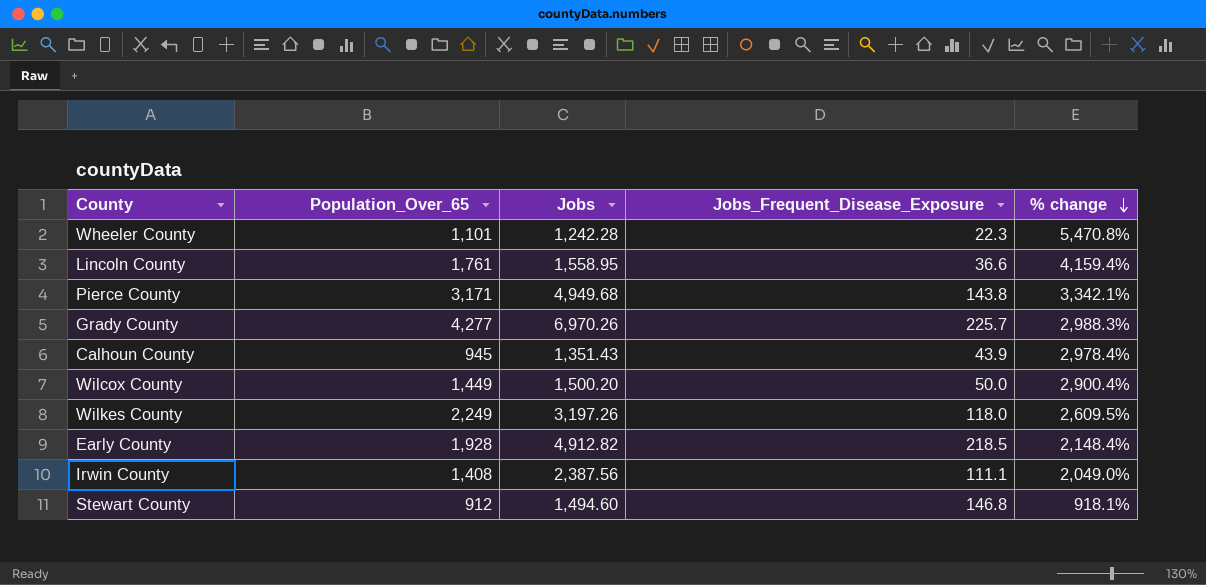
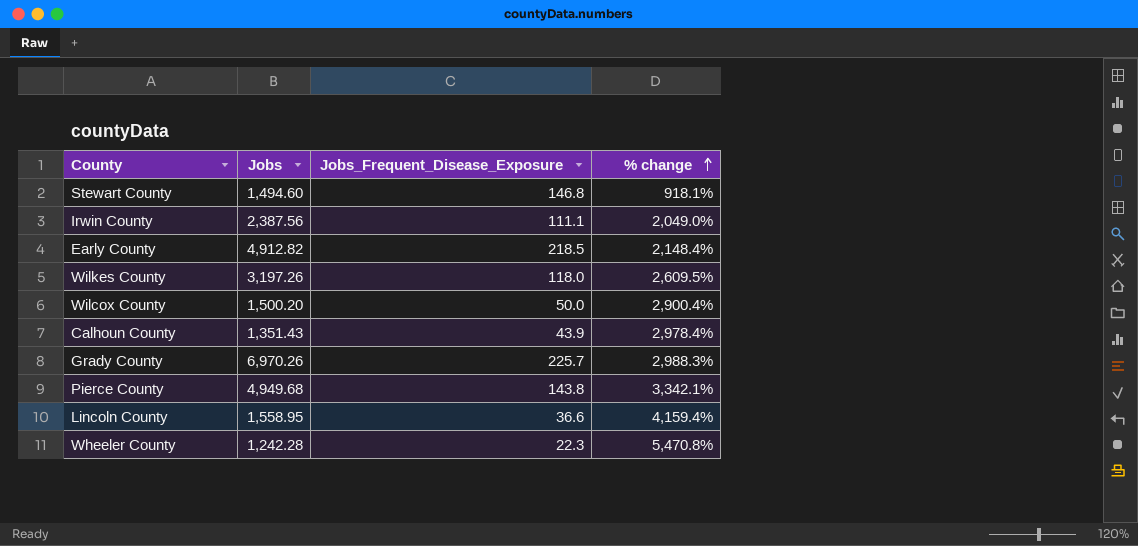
row order: % change descending -> % change ascending
column Population_Over_65 | position: 2 -> none

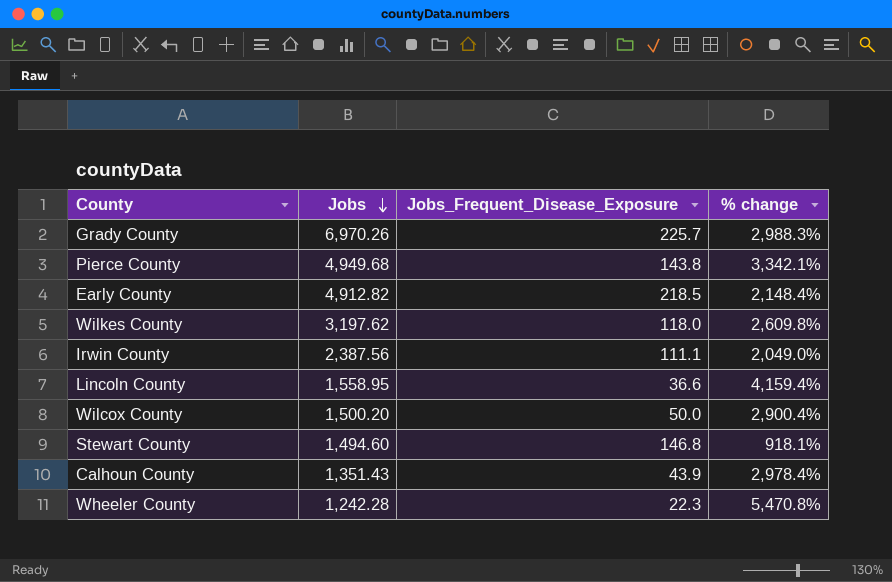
row order: % change ascending -> Jobs descending
Wilkes County | Jobs: 3,197.26 -> 3,197.62
Wilkes County | % change: 2,609.5% -> 2,609.8%

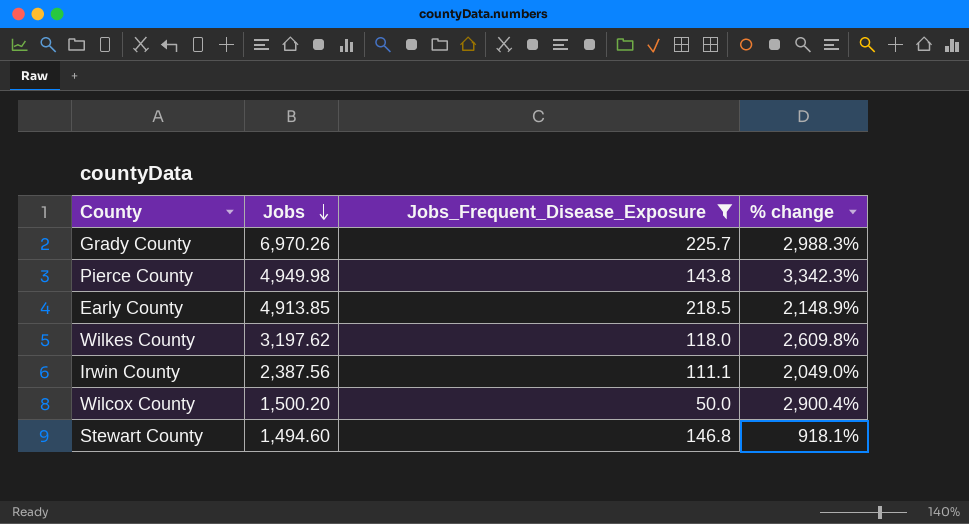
filter: none -> Jobs_Frequent_Disease_Exposure >= 50.0
Pierce County | Jobs: 4,949.68 -> 4,949.98
Pierce County | % change: 3,342.1% -> 3,342.3%
Early County | Jobs: 4,912.82 -> 4,913.85
Early County | % change: 2,148.4% -> 2,148.9%

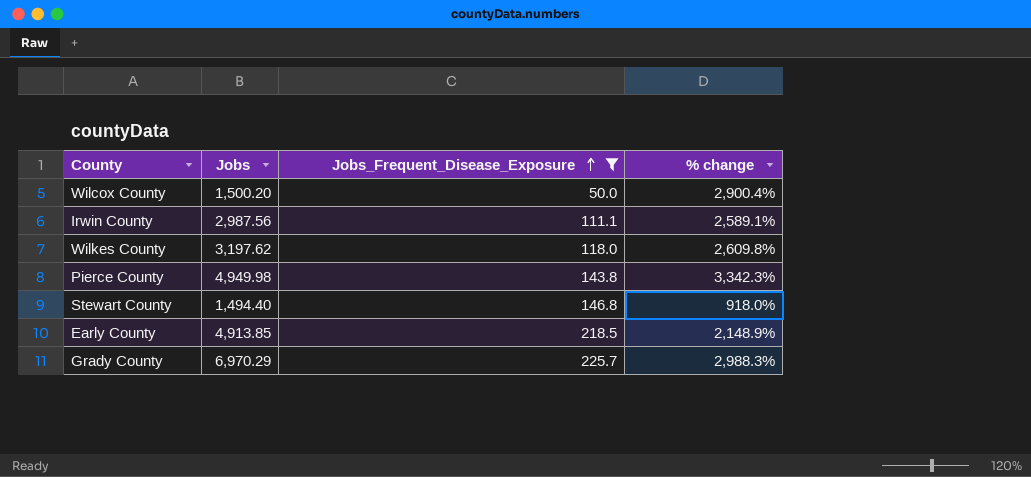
row order: Jobs descending -> Jobs_Frequent_Disease_Exposure ascending
Irwin County | Jobs: 2,387.56 -> 2,987.56
Irwin County | % change: 2,049.0% -> 2,589.1%
Stewart County | Jobs: 1,494.60 -> 1,494.40
Stewart County | % change: 918.1% -> 918.0%
Grady County | Jobs: 6,970.26 -> 6,970.29

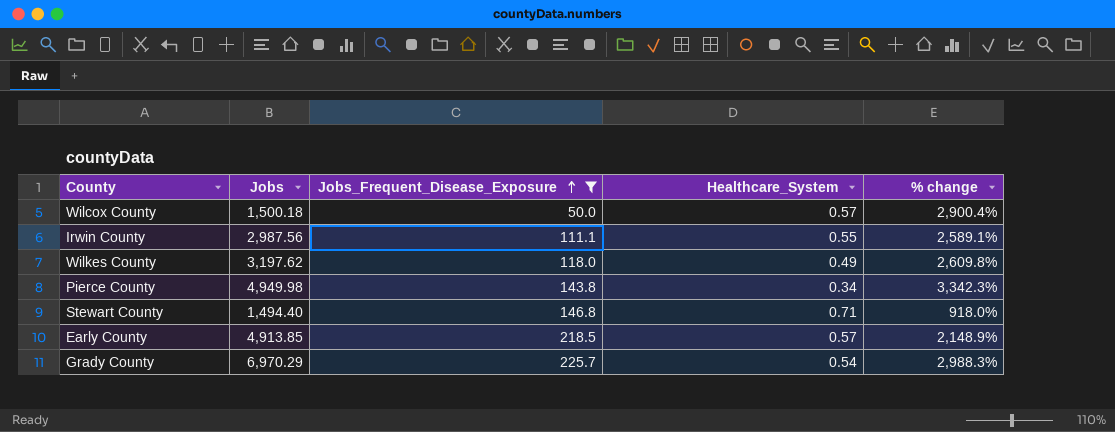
column Healthcare_System | position: none -> 4
Wilcox County | Jobs: 1,500.20 -> 1,500.18

